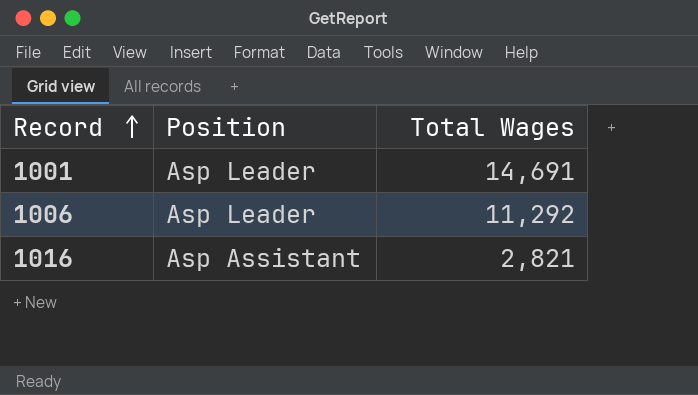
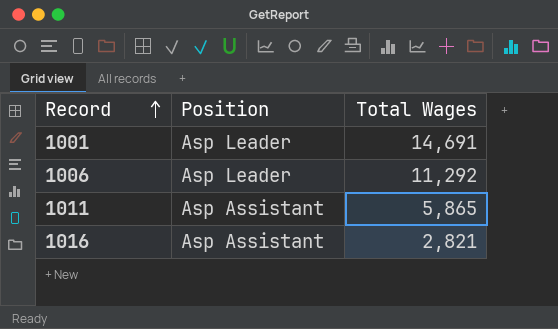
row 1011: none -> Asp Assistant | 5,865

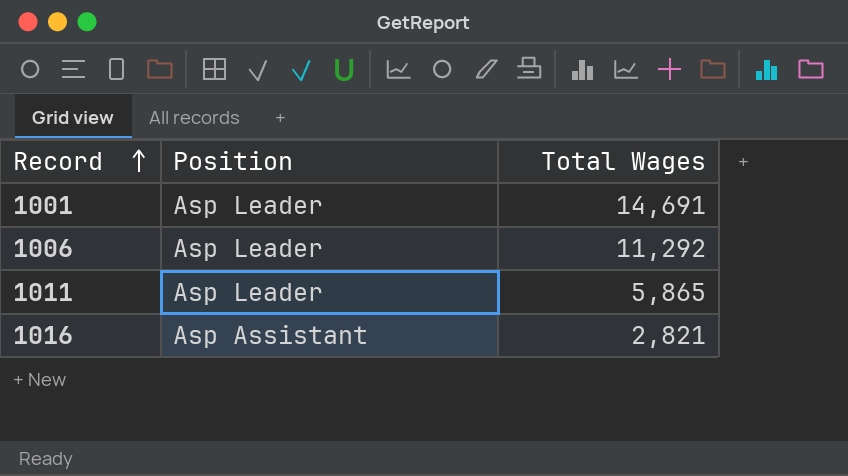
1011 | Position: Asp Assistant -> Asp Leader

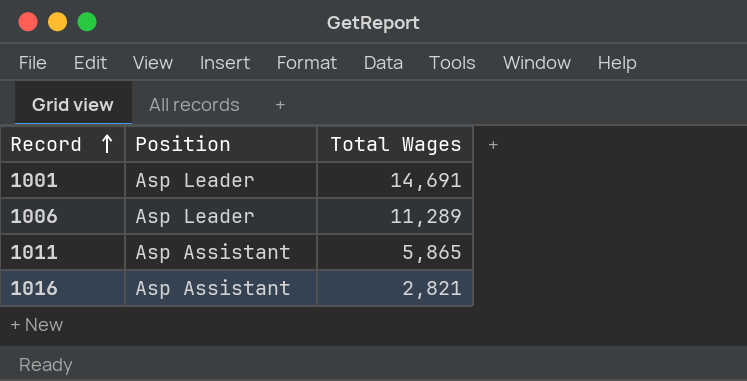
1006 | Total Wages: 11,292 -> 11,289
1011 | Position: Asp Leader -> Asp Assistant

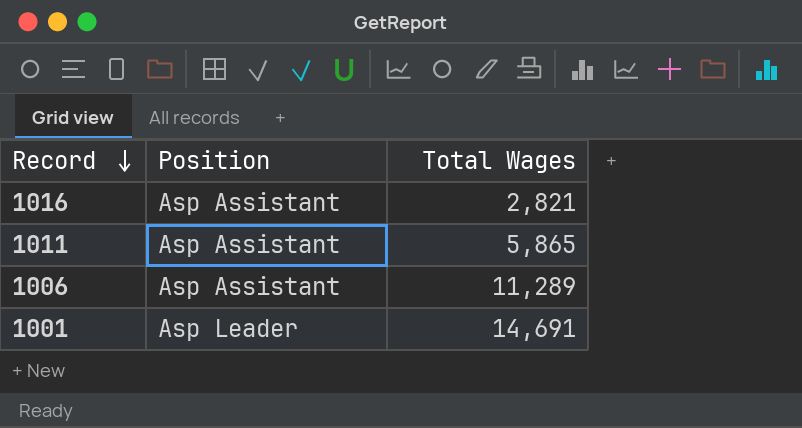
row order: Record ascending -> Record descending
1006 | Position: Asp Leader -> Asp Assistant

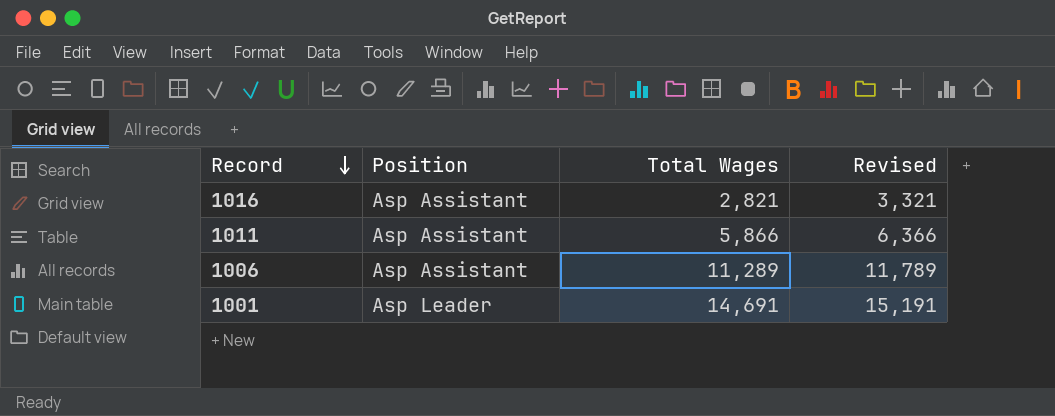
column Revised | formula: none -> [Total Wages] + 500
1011 | Total Wages: 5,865 -> 5,866

